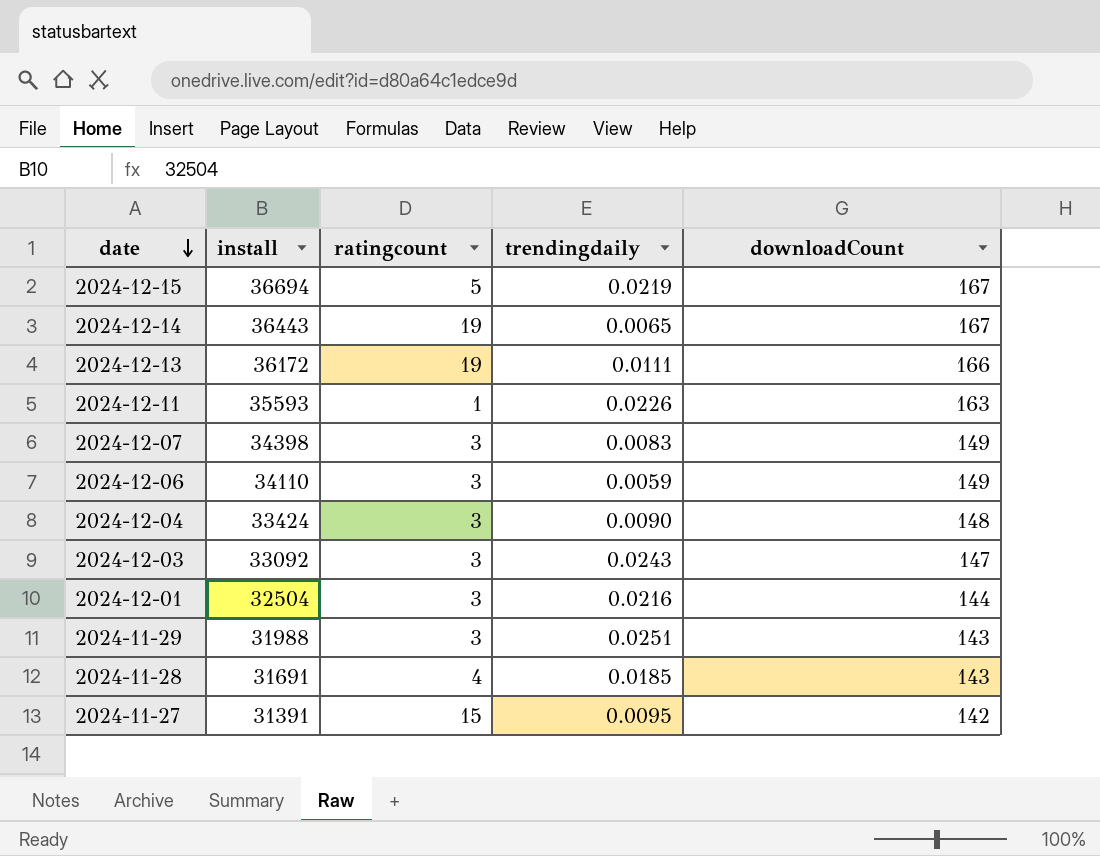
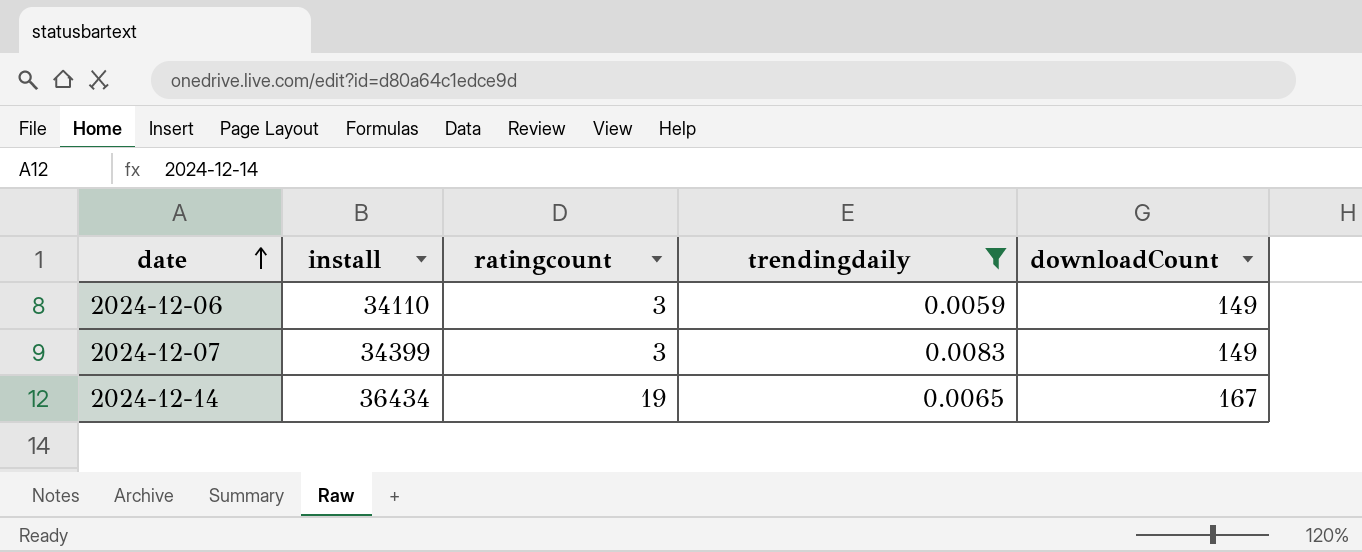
filter: none -> trendingdaily <= 0.0083
row order: date descending -> date ascending
2024-12-07 | install: 34398 -> 34399
2024-12-14 | install: 36443 -> 36434

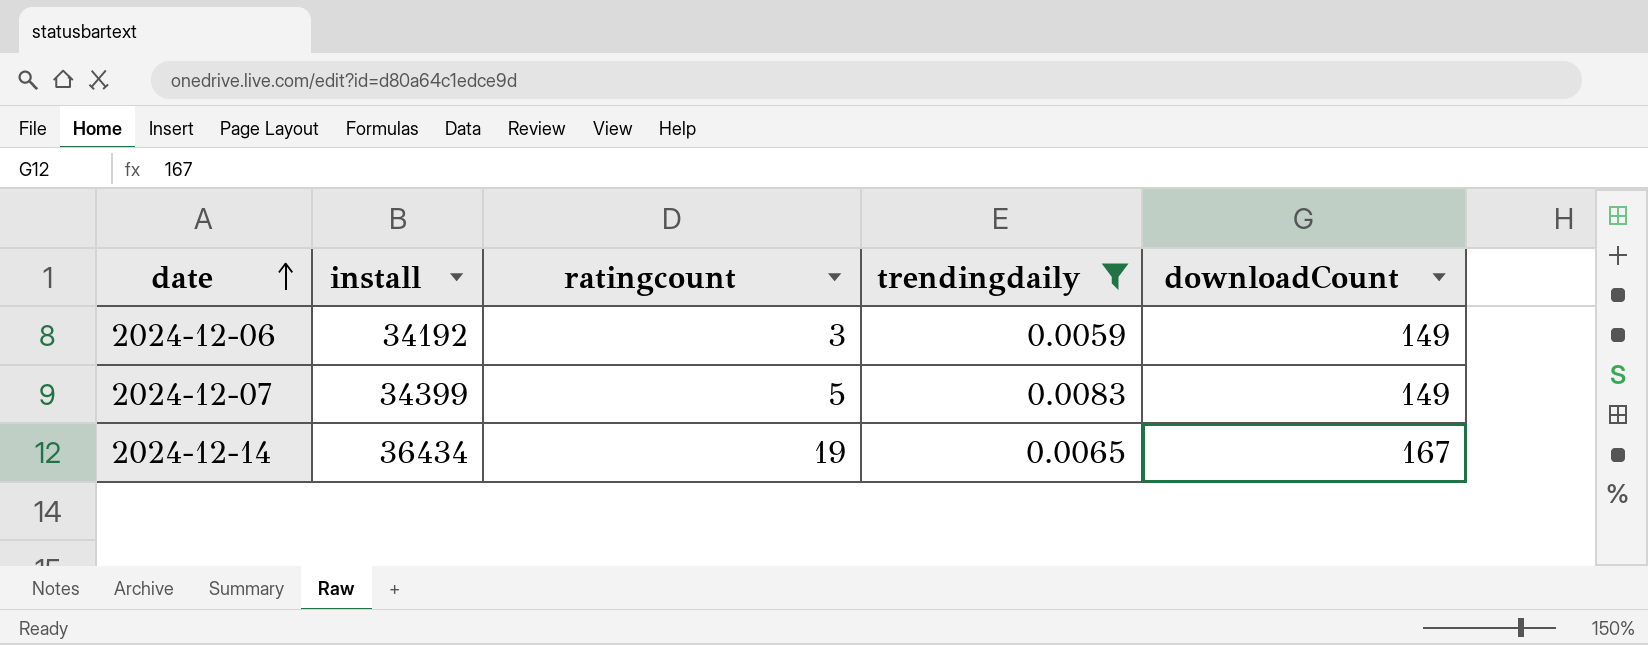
2024-12-06 | install: 34110 -> 34192
2024-12-07 | ratingcount: 3 -> 5

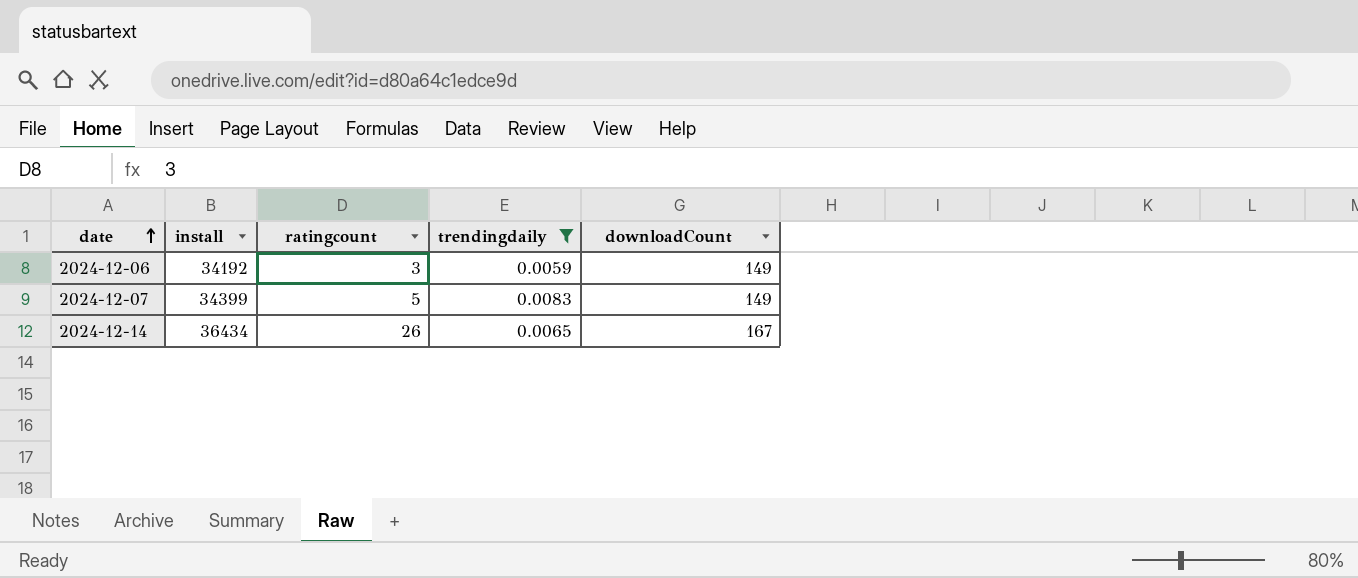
2024-12-14 | ratingcount: 19 -> 26

